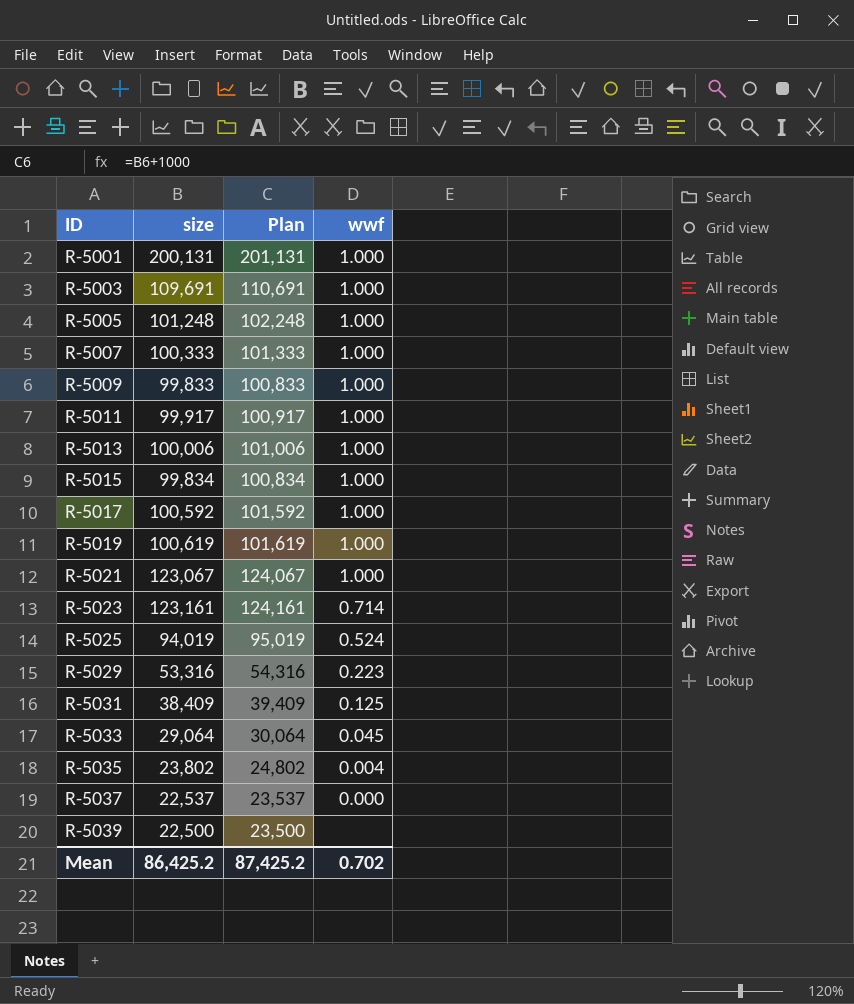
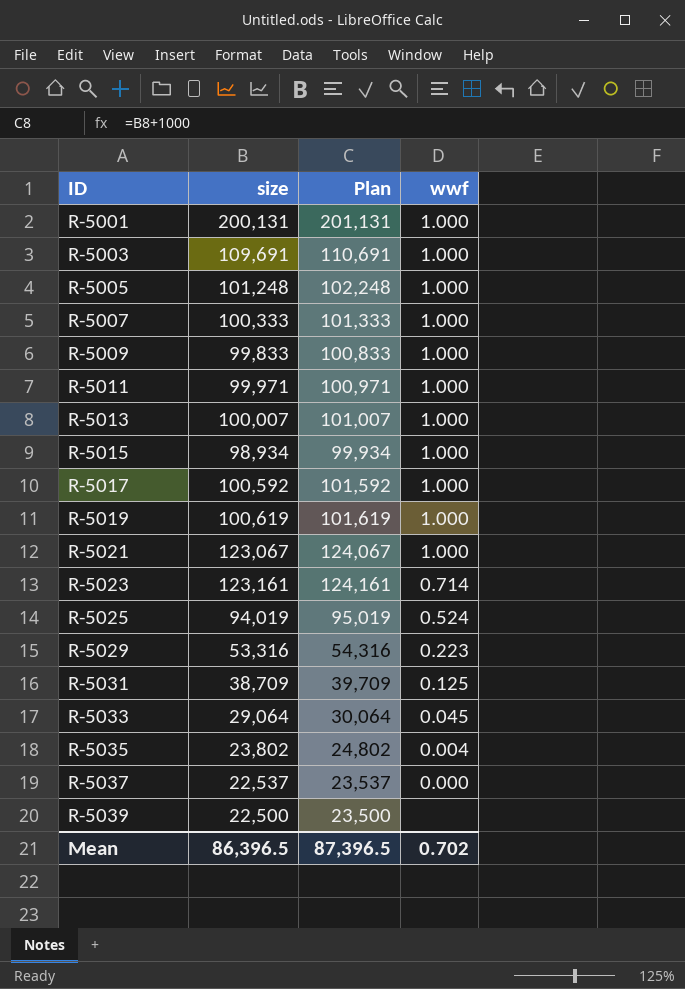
R-5011 | size: 99,917 -> 99,971
R-5011 | Plan: 100,917 -> 100,971
R-5013 | size: 100,006 -> 100,007
R-5013 | Plan: 101,006 -> 101,007
R-5015 | size: 99,834 -> 98,934
R-5015 | Plan: 100,834 -> 99,934
R-5031 | size: 38,409 -> 38,709
R-5031 | Plan: 39,409 -> 39,709
Mean | size: 86,425.2 -> 86,396.5
Mean | Plan: 87,425.2 -> 87,396.5

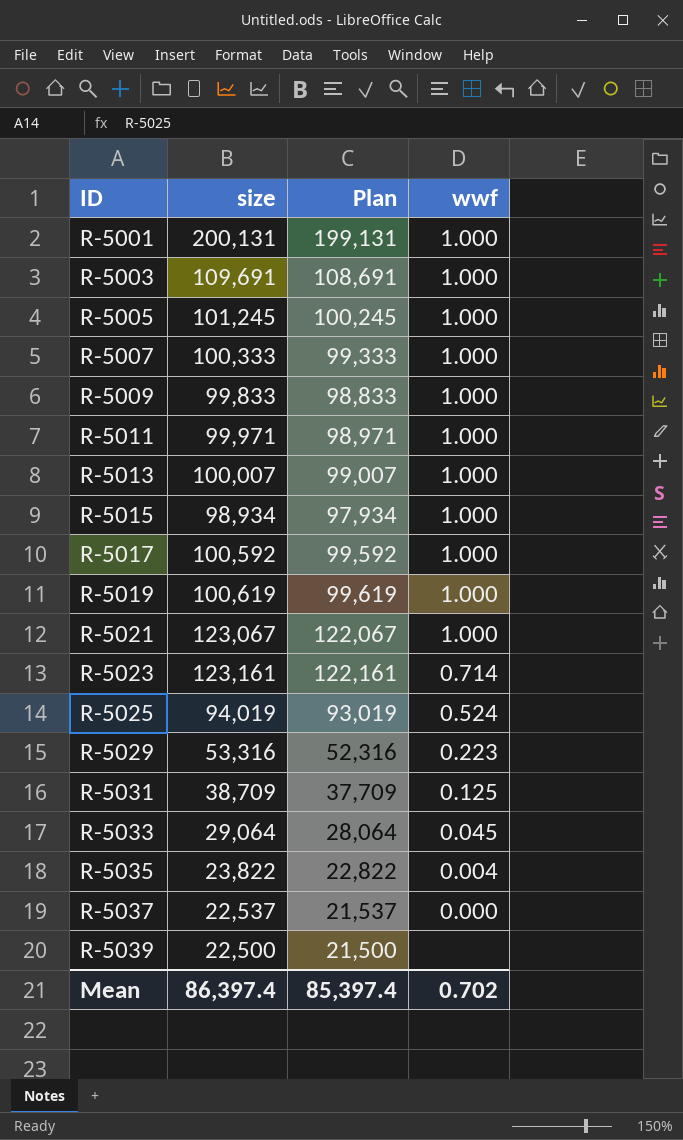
column Plan | formula: [size] + 1000 -> [size] - 1000
R-5005 | size: 101,248 -> 101,245
R-5035 | size: 23,802 -> 23,822
Mean | size: 86,396.5 -> 86,397.4
Mean | Plan: 87,396.5 -> 85,397.4

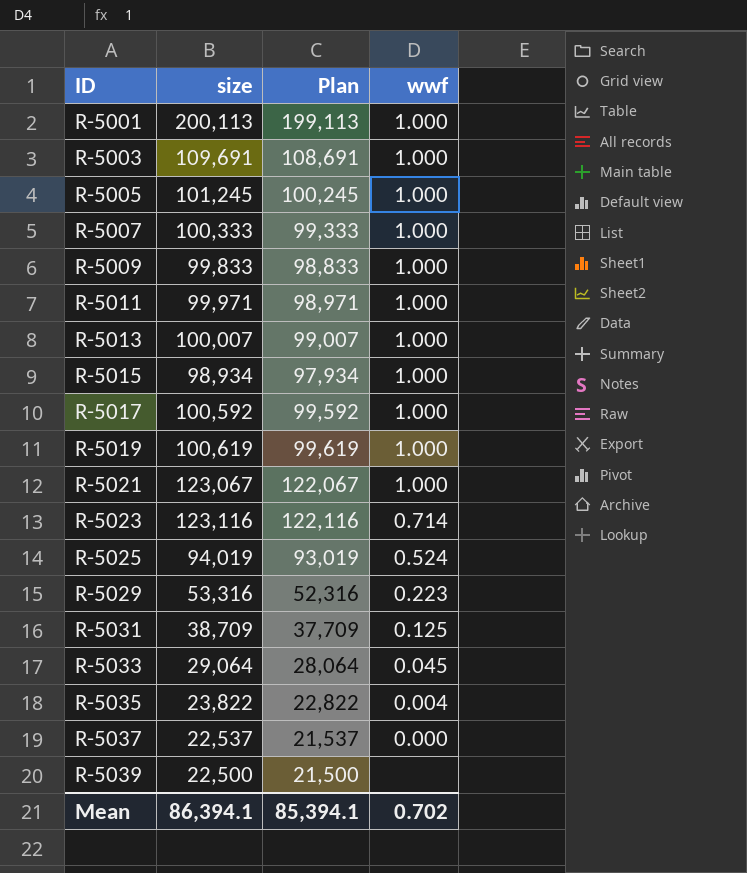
R-5001 | size: 200,131 -> 200,113
R-5001 | Plan: 199,131 -> 199,113
R-5023 | size: 123,161 -> 123,116
R-5023 | Plan: 122,161 -> 122,116
Mean | size: 86,397.4 -> 86,394.1
Mean | Plan: 85,397.4 -> 85,394.1

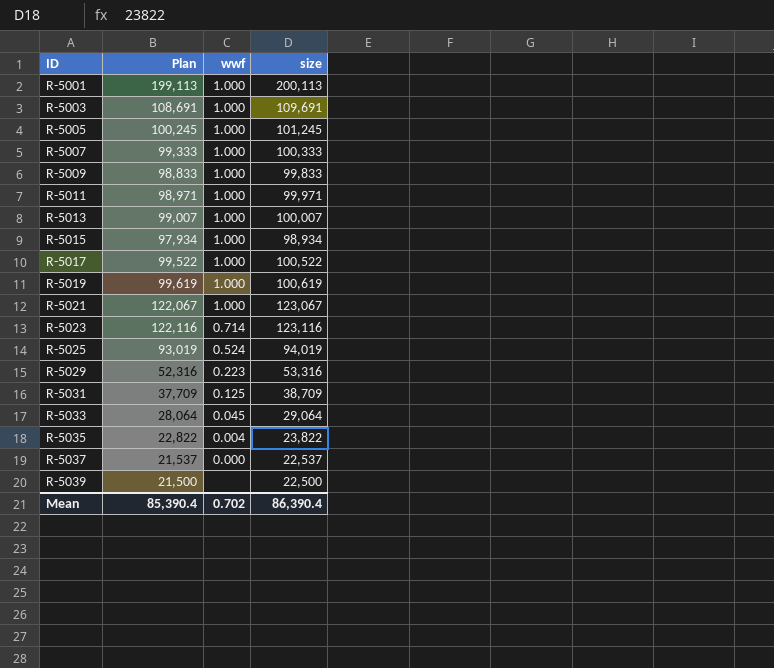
column size | position: 2 -> 4
R-5017 | Plan: 99,592 -> 99,522
R-5017 | size: 100,592 -> 100,522
Mean | Plan: 85,394.1 -> 85,390.4
Mean | size: 86,394.1 -> 86,390.4

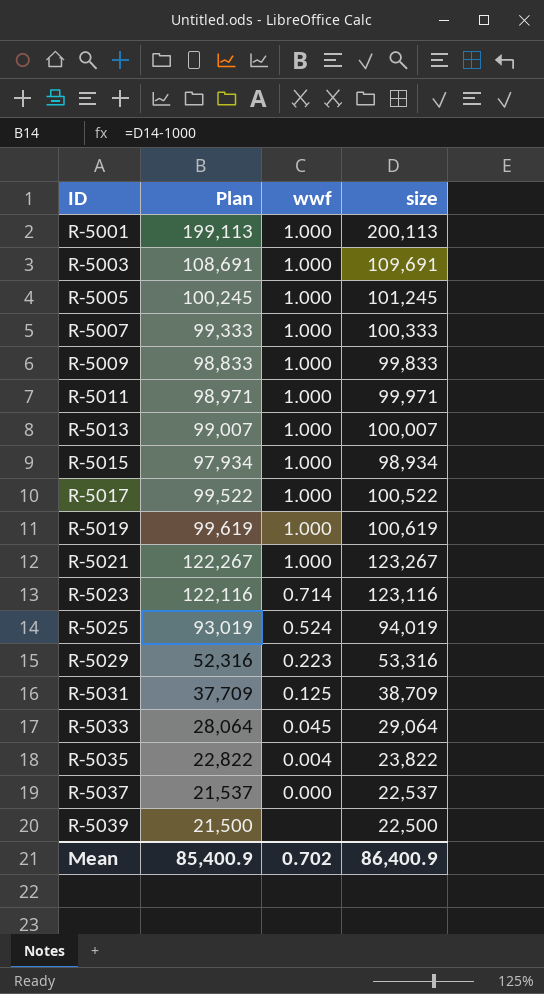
R-5021 | Plan: 122,067 -> 122,267
R-5021 | size: 123,067 -> 123,267
Mean | Plan: 85,390.4 -> 85,400.9
Mean | size: 86,390.4 -> 86,400.9

